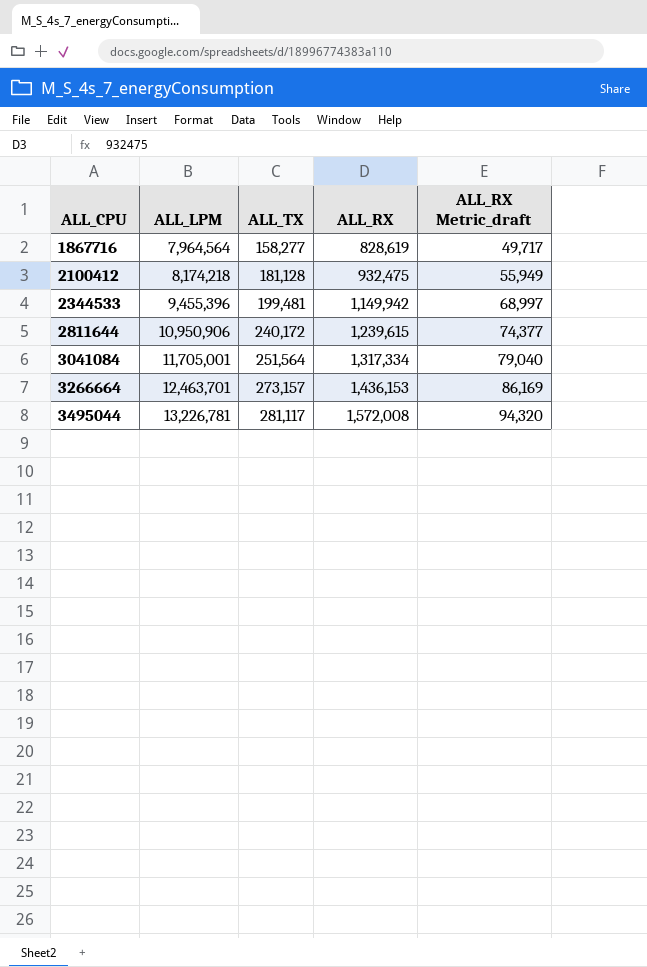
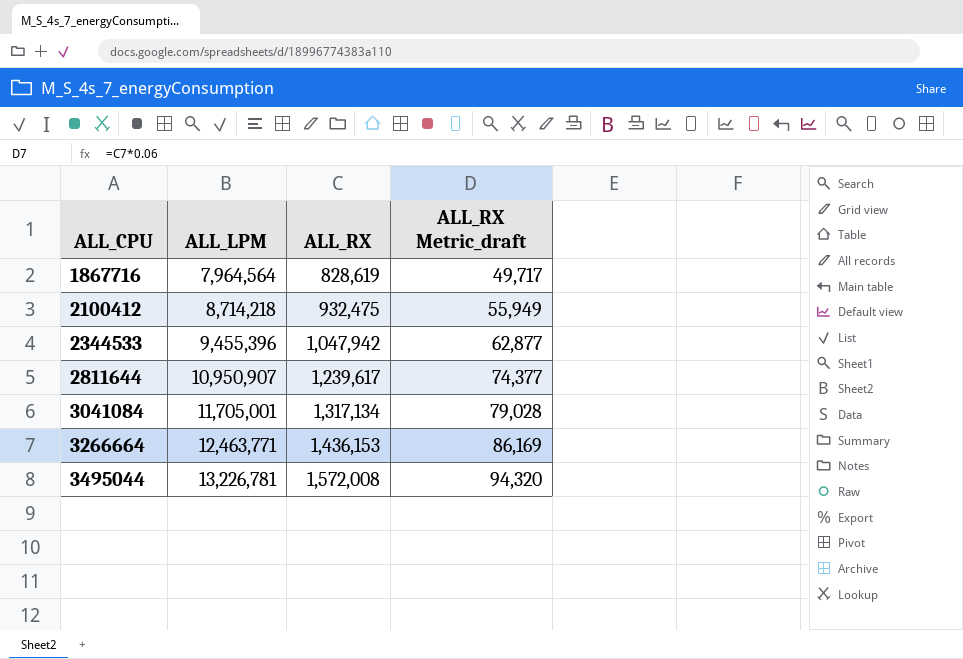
column ALL_TX | position: 3 -> none
2100412 | ALL_LPM: 8,174,218 -> 8,714,218
2344533 | ALL_RX: 1,149,942 -> 1,047,942
2344533 | ALL_RX Metric_draft: 68,997 -> 62,877
2811644 | ALL_LPM: 10,950,906 -> 10,950,907
2811644 | ALL_RX: 1,239,615 -> 1,239,617
3041084 | ALL_RX: 1,317,334 -> 1,317,134
3041084 | ALL_RX Metric_draft: 79,040 -> 79,028
3266664 | ALL_LPM: 12,463,701 -> 12,463,771

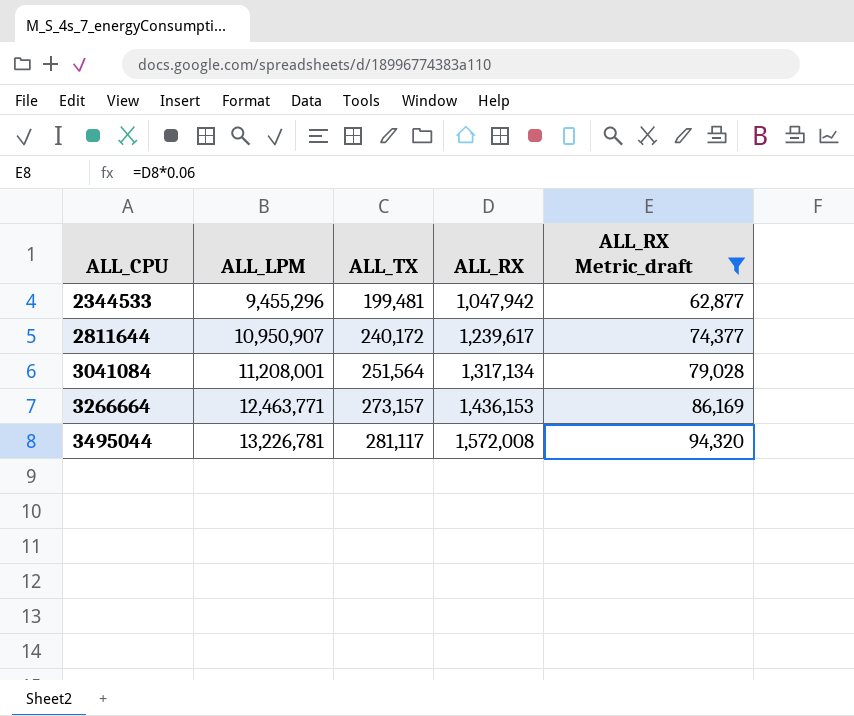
filter: none -> ALL_RX Metric_draft >= 62,877
column ALL_TX | position: none -> 3
2344533 | ALL_LPM: 9,455,396 -> 9,455,296
3041084 | ALL_LPM: 11,705,001 -> 11,208,001

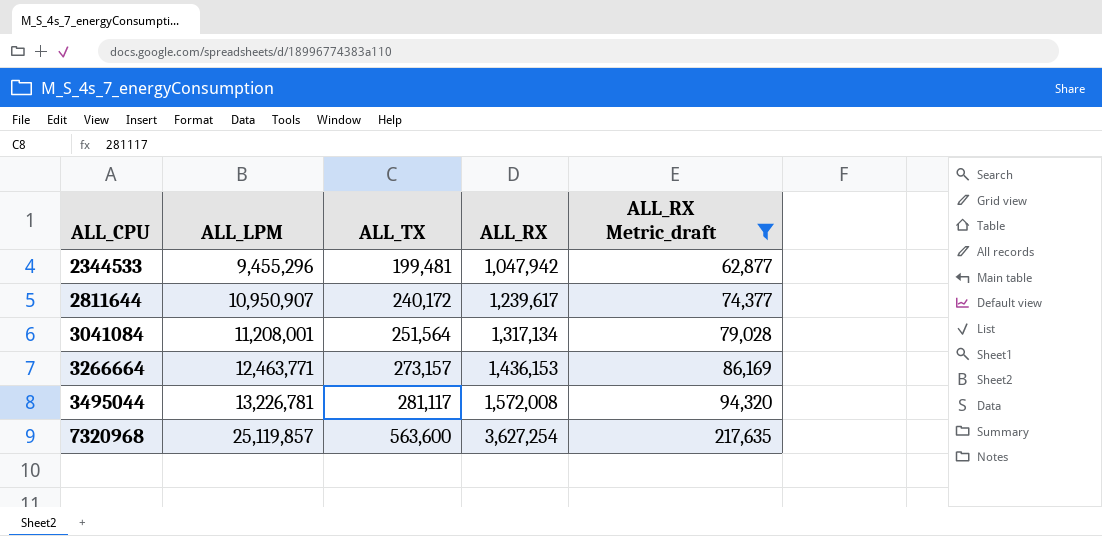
row 7320968: none -> 25,119,857 | 563,600 | 3,627,254 | 217,635

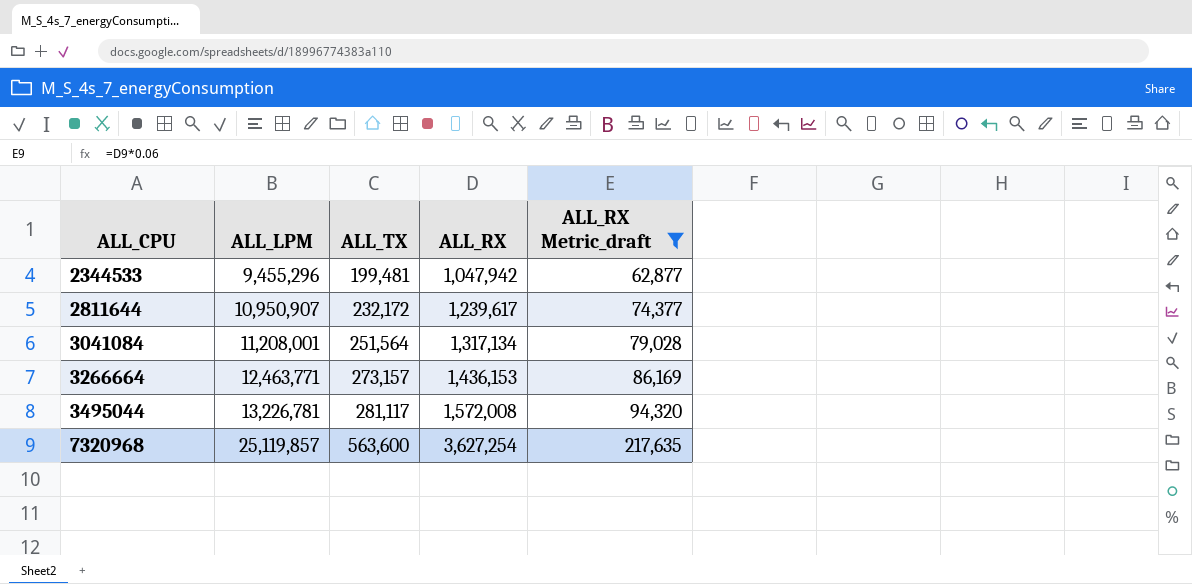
2811644 | ALL_TX: 240,172 -> 232,172

